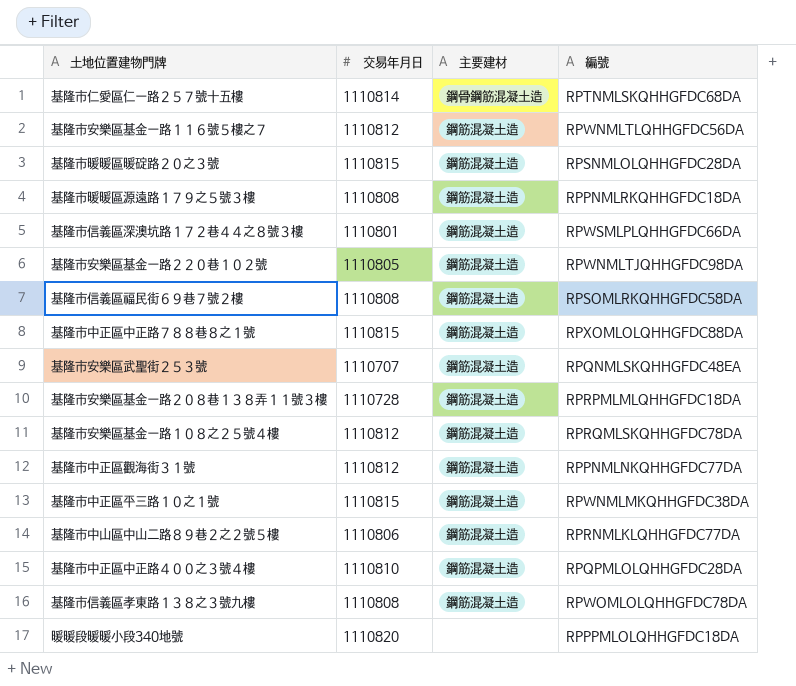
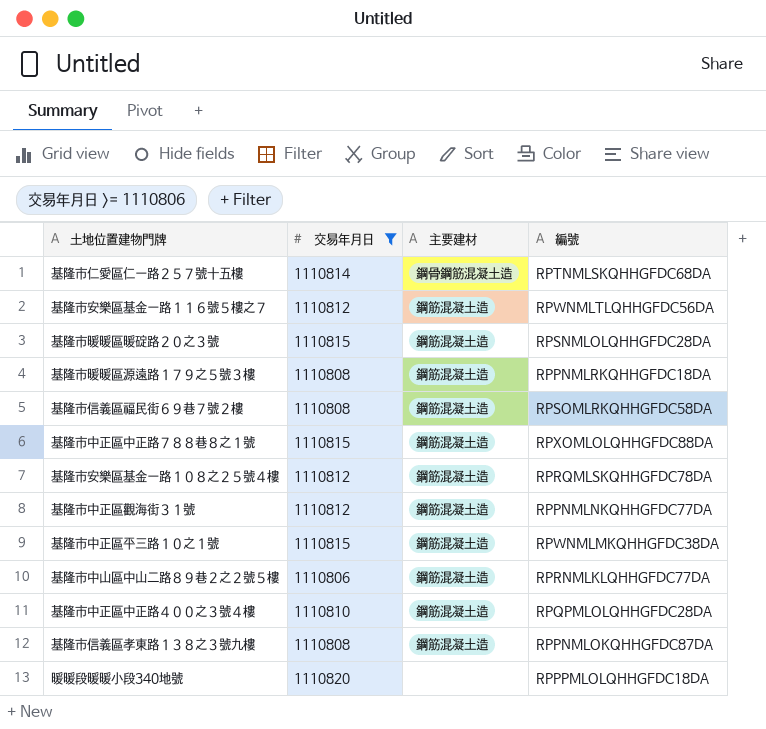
filter: none -> 交易年月日 >= 1110806
基隆市信義區孝東路１３８之３號九樓 | 編號: RPWOMLOLQHHGFDC78DA -> RPPNMLOKQHHGFDC87DA

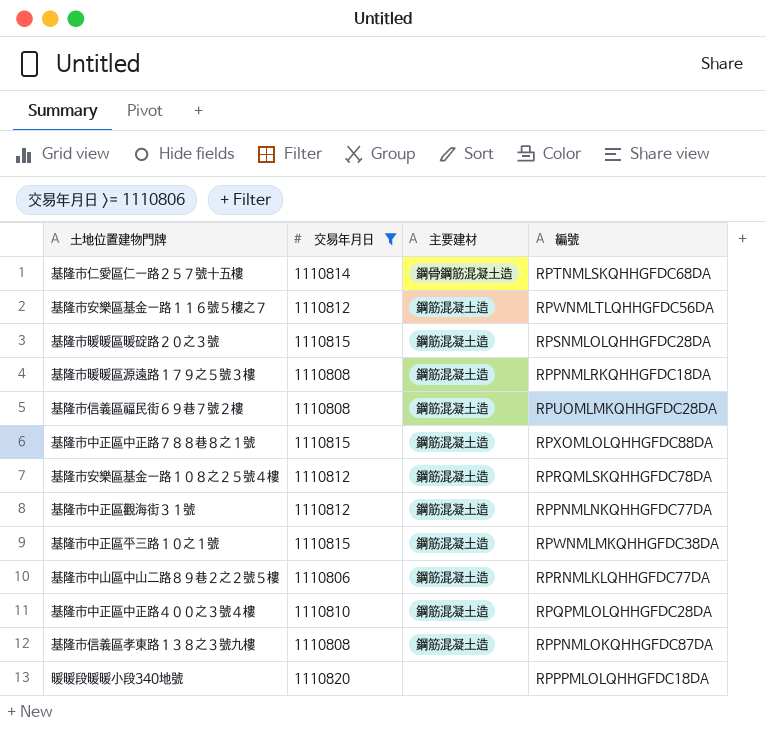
基隆市信義區福民街６９巷７號２樓 | 編號: RPSOMLRKQHHGFDC58DA -> RPUOMLMKQHHGFDC28DA

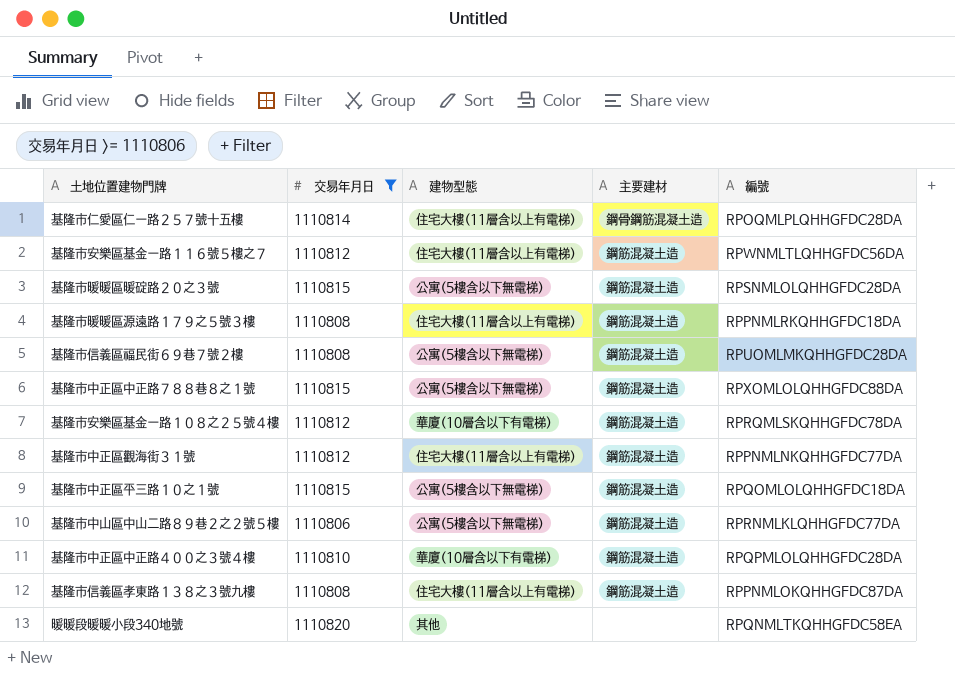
column 建物型態 | position: none -> 3
基隆市仁愛區仁一路２５７號十五樓 | 編號: RPTNMLSKQHHGFDC68DA -> RPOQMLPLQHHGFDC28DA
基隆市中正區平三路１０之１號 | 編號: RPWNMLMKQHHGFDC38DA -> RPQOMLOLQHHGFDC18DA
暖暖段暖暖小段340地號 | 編號: RPPPMLOLQHHGFDC18DA -> RPQNMLTKQHHGFDC58EA

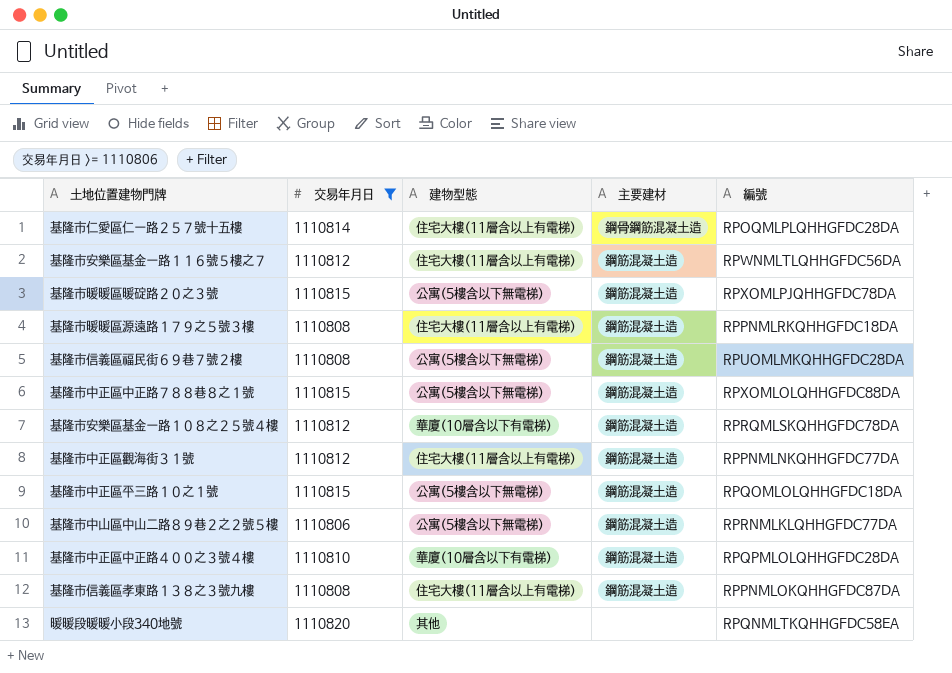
基隆市暖暖區暖碇路２０之３號 | 編號: RPSNMLOLQHHGFDC28DA -> RPXOMLPJQHHGFDC78DA

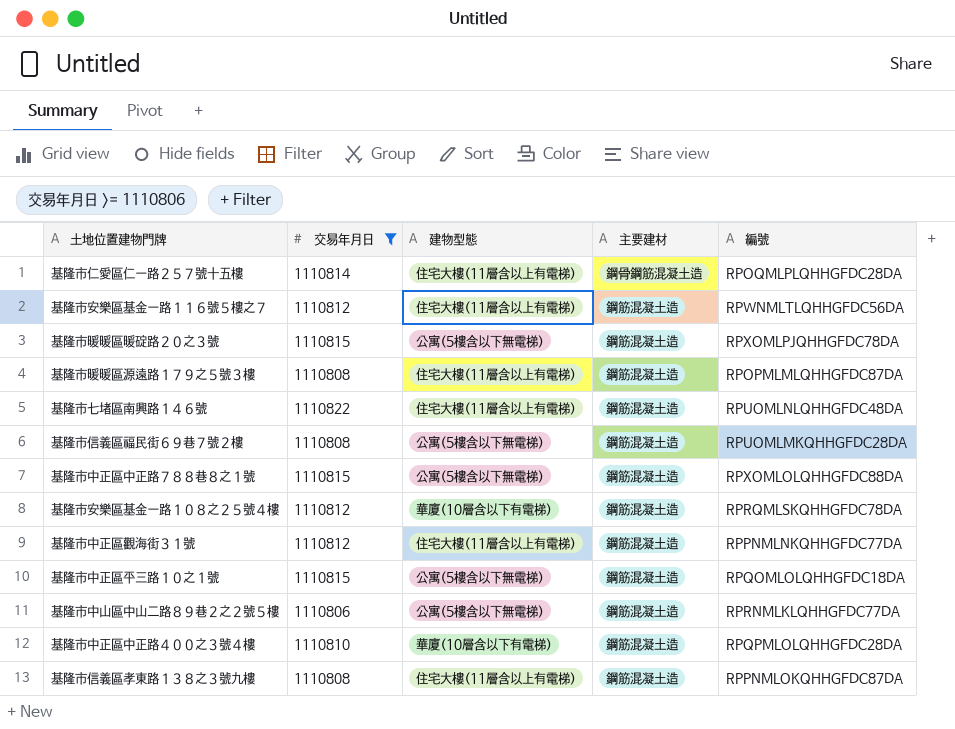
row 暖暖段暖暖小段340地號: 1110820 | 其他 | none | RPQNMLTKQHHGFDC58EA -> none
基隆市暖暖區源遠路１７９之５號３樓 | 編號: RPPNMLRKQHHGFDC18DA -> RPOPMLMLQHHGFDC87DA
row 基隆市七堵區南興路１４６號: none -> 1110822 | 住宅大樓(11層含以上有電梯) | 鋼筋混凝土造 | RPUOMLNLQHHGFDC48DA

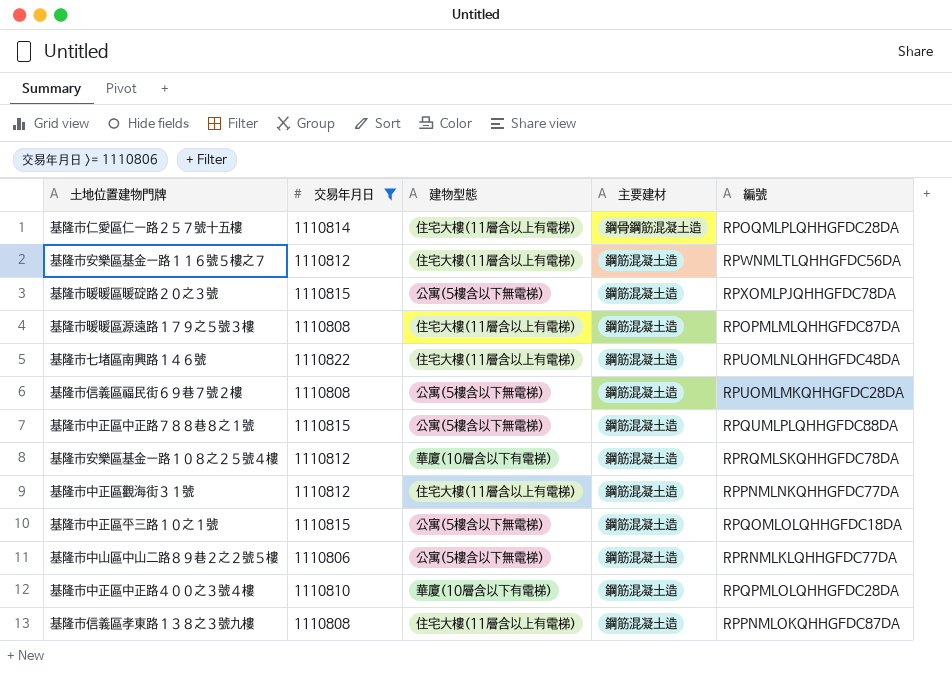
基隆市中正區中正路７８８巷８之１號 | 編號: RPXOMLOLQHHGFDC88DA -> RPQUMLPLQHHGFDC88DA

